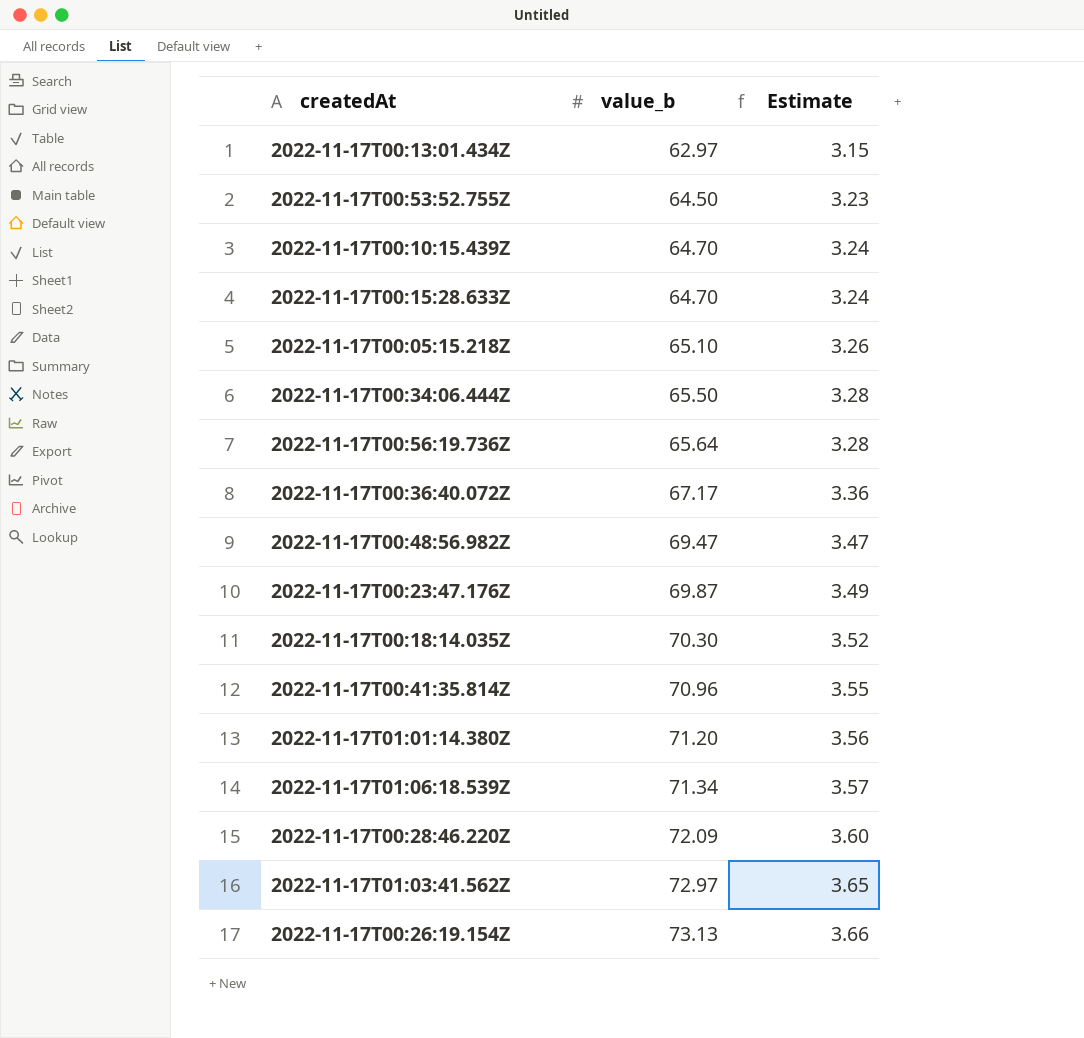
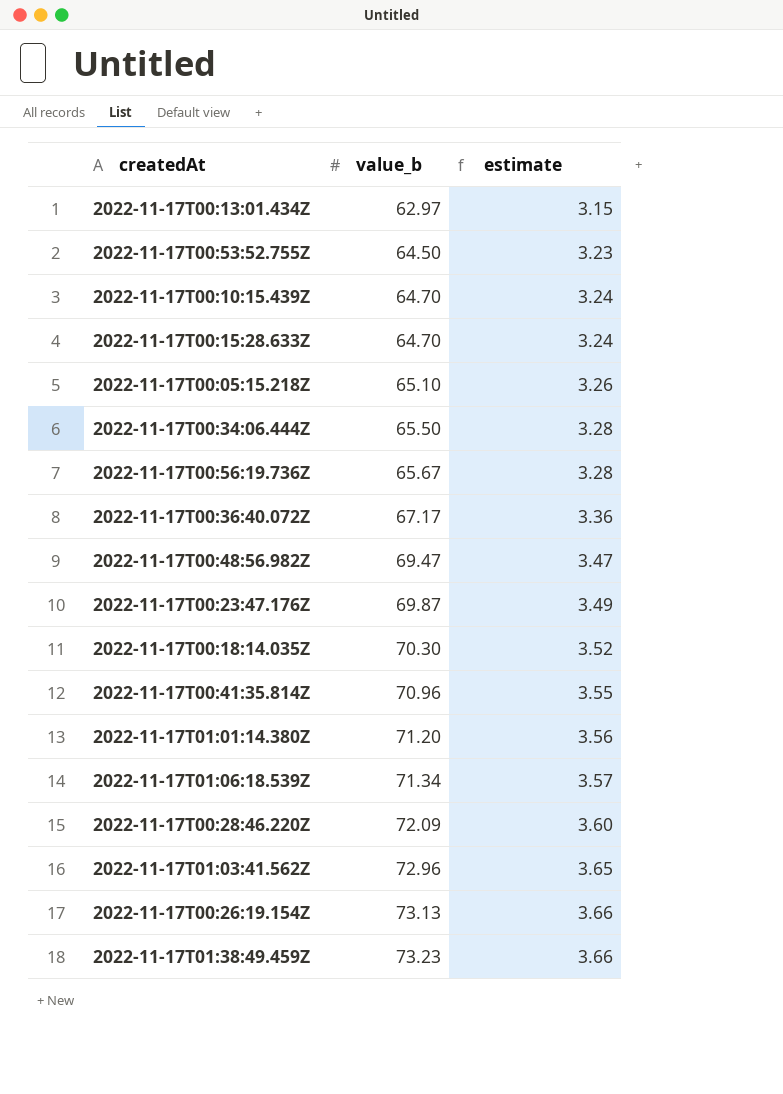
column name: Estimate -> estimate
2022-11-17T00:56:19.736Z | value_b: 65.64 -> 65.67
2022-11-17T01:03:41.562Z | value_b: 72.97 -> 72.96
row 2022-11-17T01:38:49.459Z: none -> 73.23 | 3.66

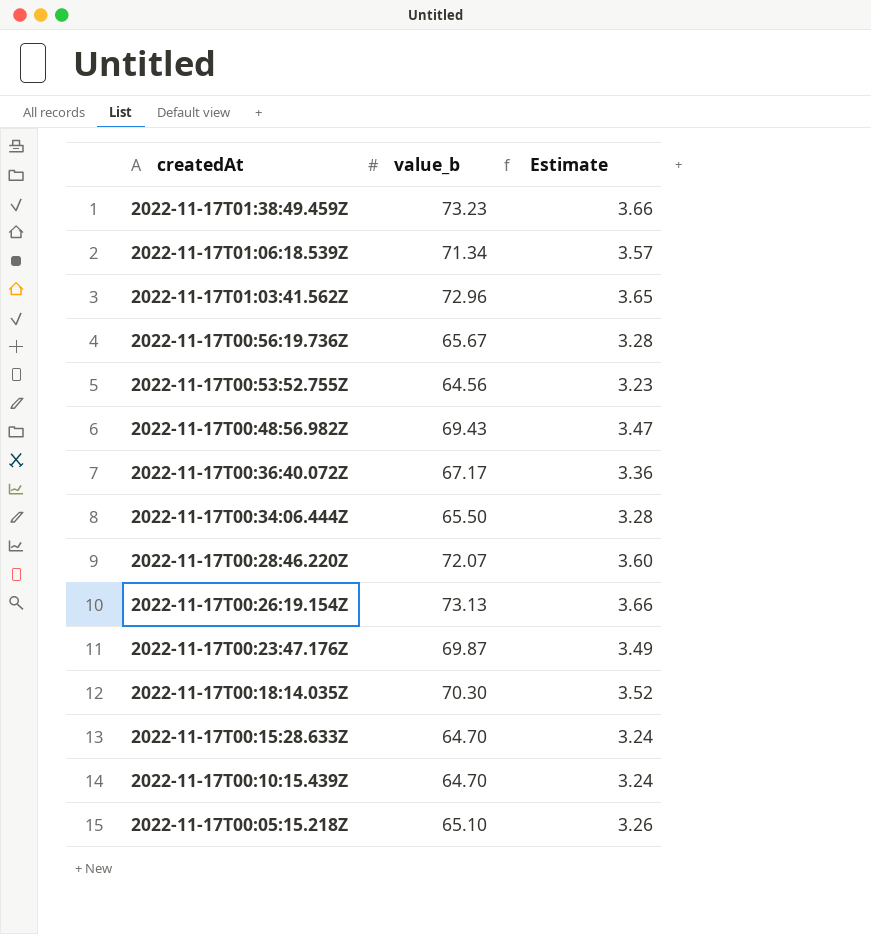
row order: value_b ascending -> createdAt descending
column name: estimate -> Estimate
row 2022-11-17T00:13:01.434Z: 62.97 | 3.15 -> none
row 2022-11-17T00:41:35.814Z: 70.96 | 3.55 -> none
row 2022-11-17T01:01:14.380Z: 71.20 | 3.56 -> none
2022-11-17T00:53:52.755Z | value_b: 64.50 -> 64.56
2022-11-17T00:48:56.982Z | value_b: 69.47 -> 69.43
2022-11-17T00:28:46.220Z | value_b: 72.09 -> 72.07

